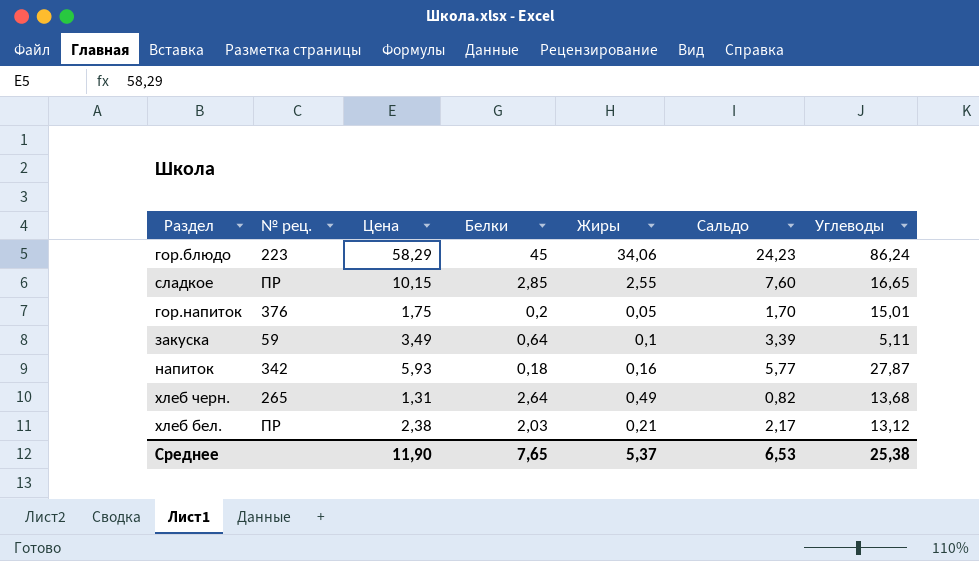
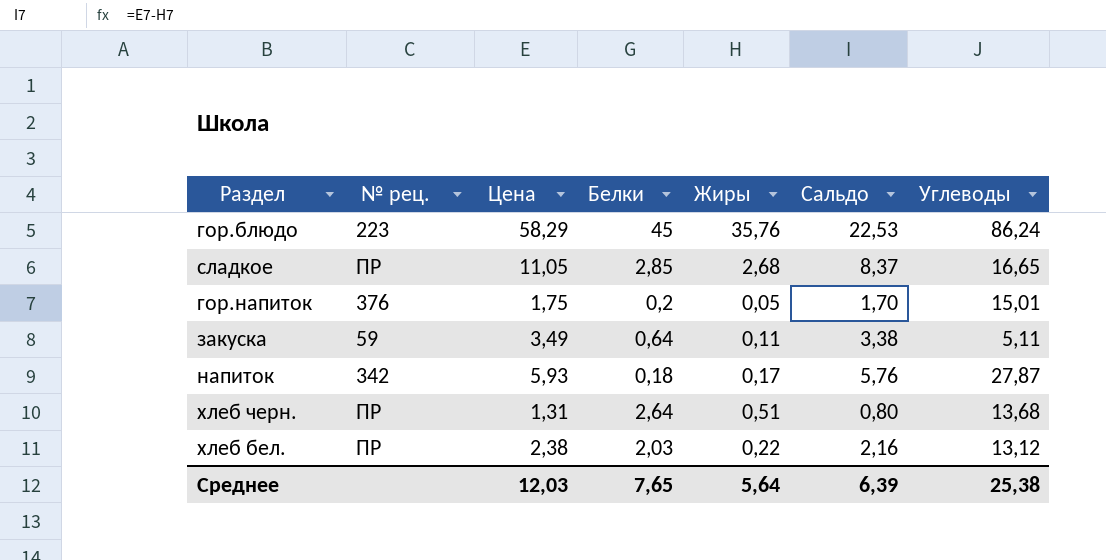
гор.блюдо | Жиры: 34,06 -> 35,76
гор.блюдо | Сальдо: 24,23 -> 22,53
сладкое | Цена: 10,15 -> 11,05
сладкое | Жиры: 2,55 -> 2,68
сладкое | Сальдо: 7,60 -> 8,37
закуска | Жиры: 0,1 -> 0,11
закуска | Сальдо: 3,39 -> 3,38
напиток | Жиры: 0,16 -> 0,17
напиток | Сальдо: 5,77 -> 5,76
хлеб черн. | № рец.: 265 -> ПР
хлеб черн. | Жиры: 0,49 -> 0,51
хлеб черн. | Сальдо: 0,82 -> 0,80
хлеб бел. | Жиры: 0,21 -> 0,22
хлеб бел. | Сальдо: 2,17 -> 2,16
Среднее | Цена: 11,90 -> 12,03
Среднее | Жиры: 5,37 -> 5,64
Среднее | Сальдо: 6,53 -> 6,39

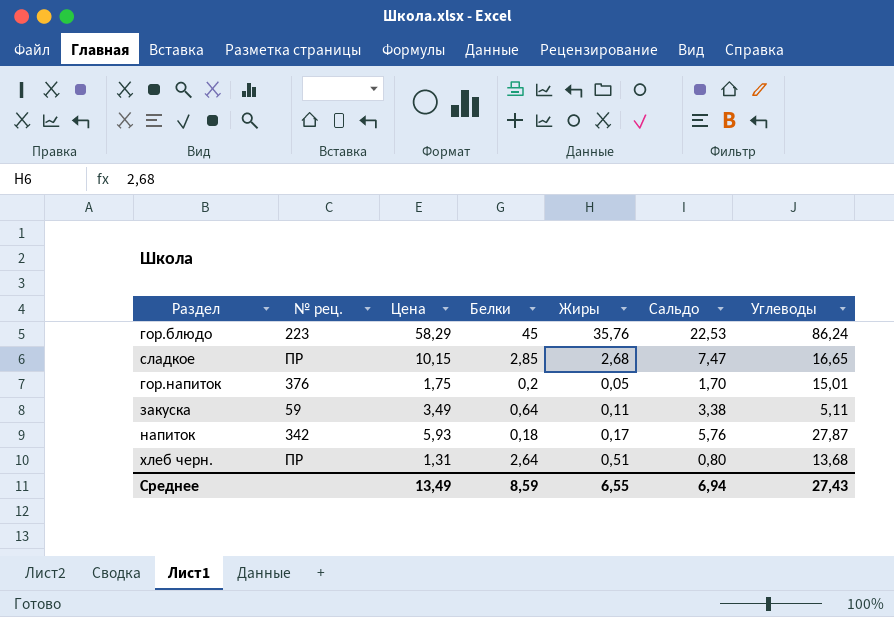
row хлеб бел.: ПР | 2,38 | 2,03 | 0,22 | 2,16 | 13,12 -> none
сладкое | Цена: 11,05 -> 10,15
сладкое | Сальдо: 8,37 -> 7,47
Среднее | Цена: 12,03 -> 13,49
Среднее | Белки: 7,65 -> 8,59
Среднее | Жиры: 5,64 -> 6,55
Среднее | Сальдо: 6,39 -> 6,94
Среднее | Углеводы: 25,38 -> 27,43

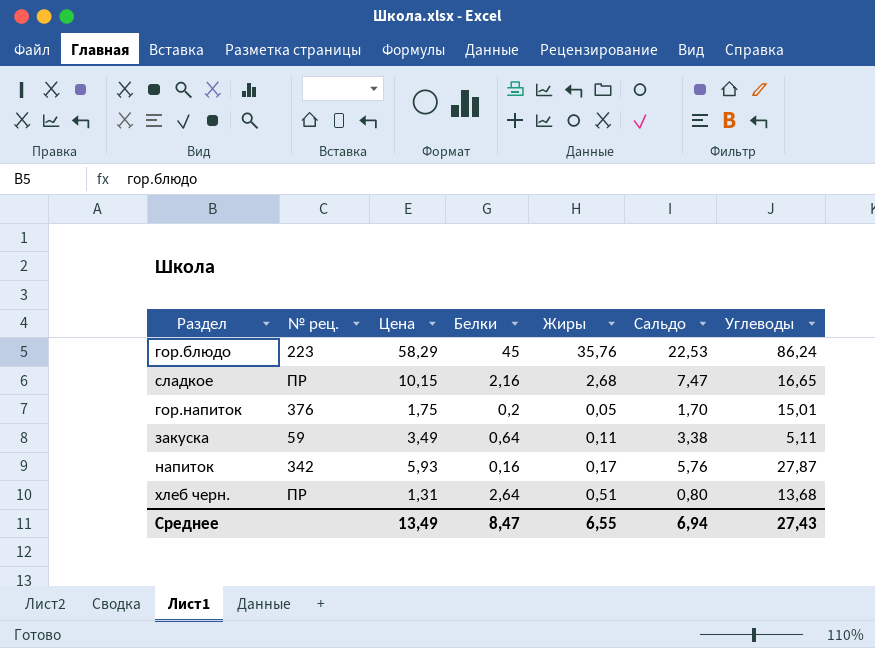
сладкое | Белки: 2,85 -> 2,16
напиток | Белки: 0,18 -> 0,16
Среднее | Белки: 8,59 -> 8,47

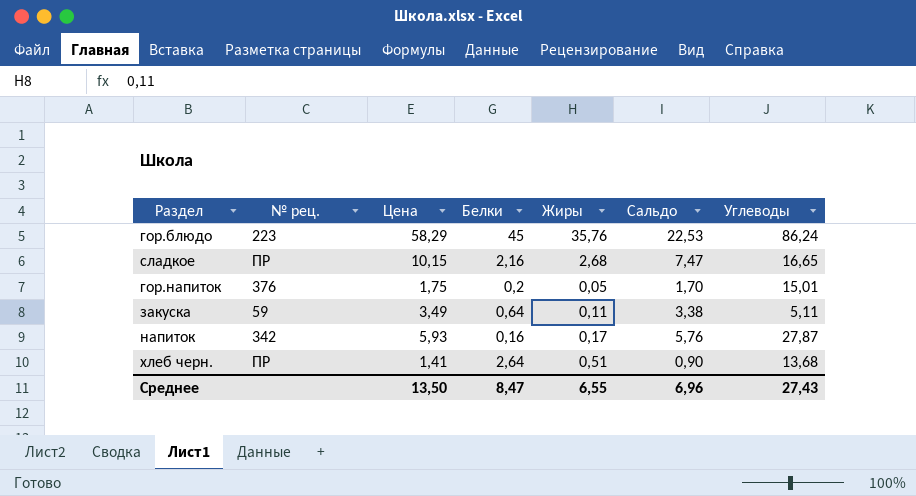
хлеб черн. | Цена: 1,31 -> 1,41
хлеб черн. | Сальдо: 0,80 -> 0,90
Среднее | Цена: 13,49 -> 13,50
Среднее | Сальдо: 6,94 -> 6,96

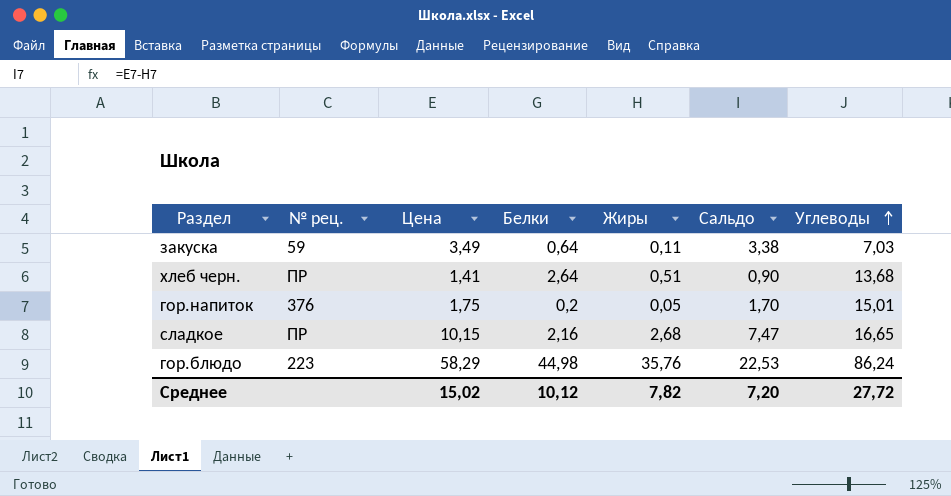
row order: none -> Углеводы ascending
row напиток: 342 | 5,93 | 0,16 | 0,17 | 5,76 | 27,87 -> none
закуска | Углеводы: 5,11 -> 7,03
гор.блюдо | Белки: 45 -> 44,98
Среднее | Цена: 13,50 -> 15,02
Среднее | Белки: 8,47 -> 10,12
Среднее | Жиры: 6,55 -> 7,82
Среднее | Сальдо: 6,96 -> 7,20
Среднее | Углеводы: 27,43 -> 27,72

